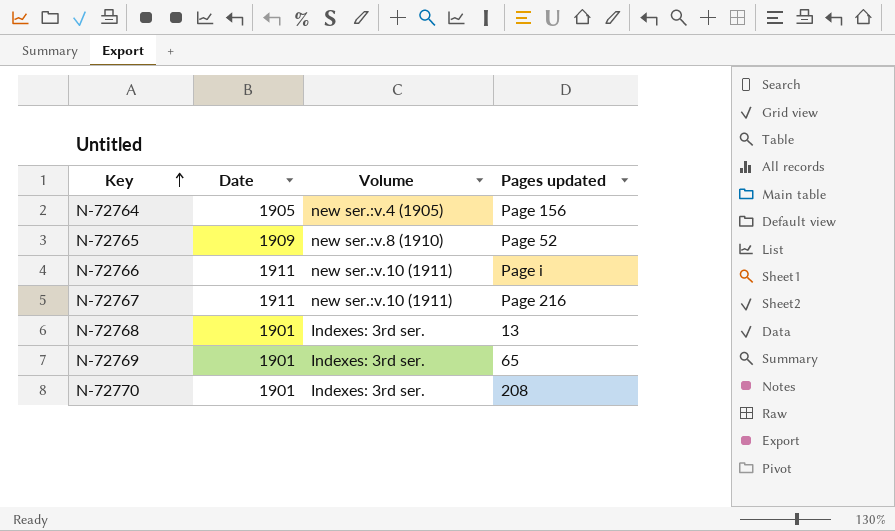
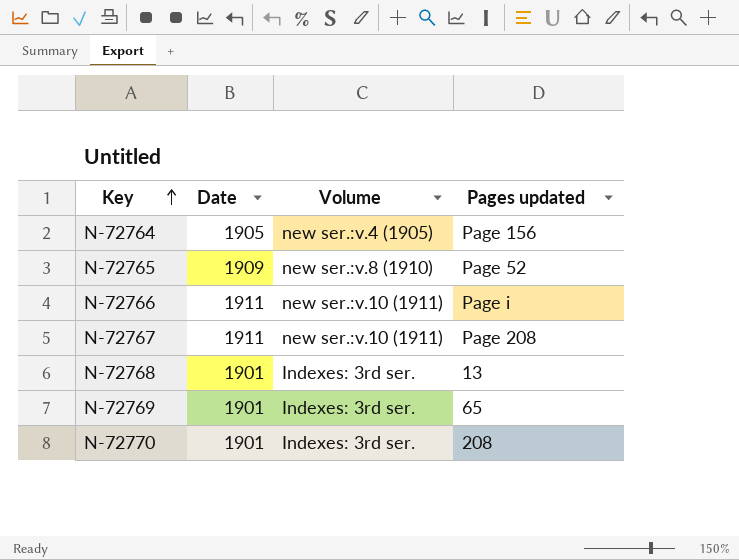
N-72767 | Pages updated: Page 216 -> Page 208

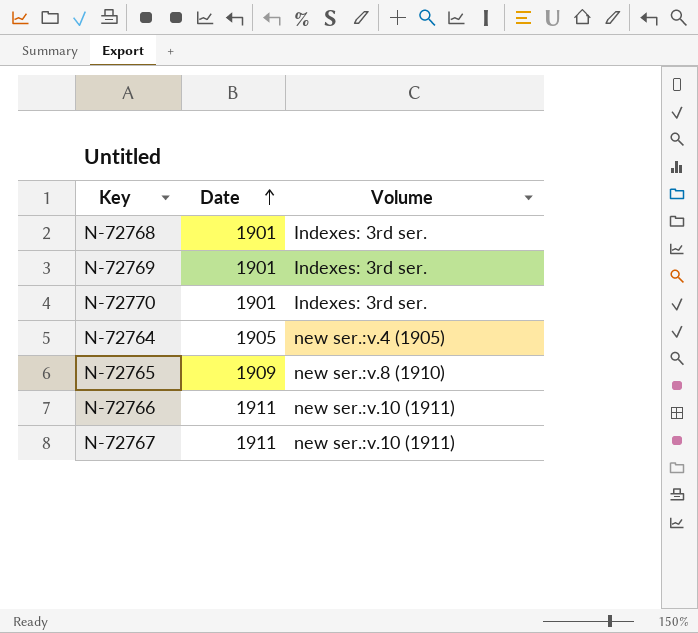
row order: Key ascending -> Date ascending
column Pages updated | position: 4 -> none

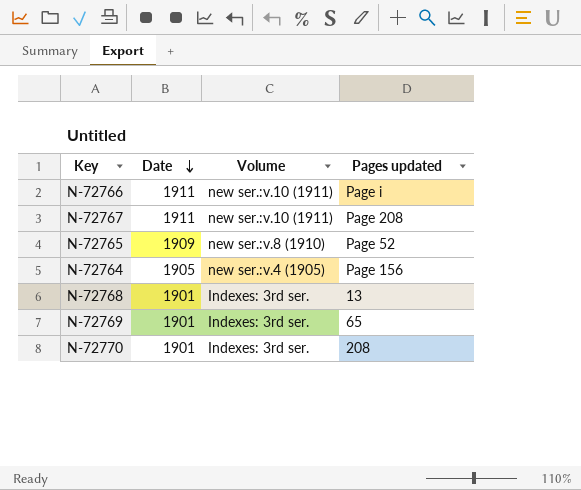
row order: Date ascending -> Date descending
column Pages updated | position: none -> 4

